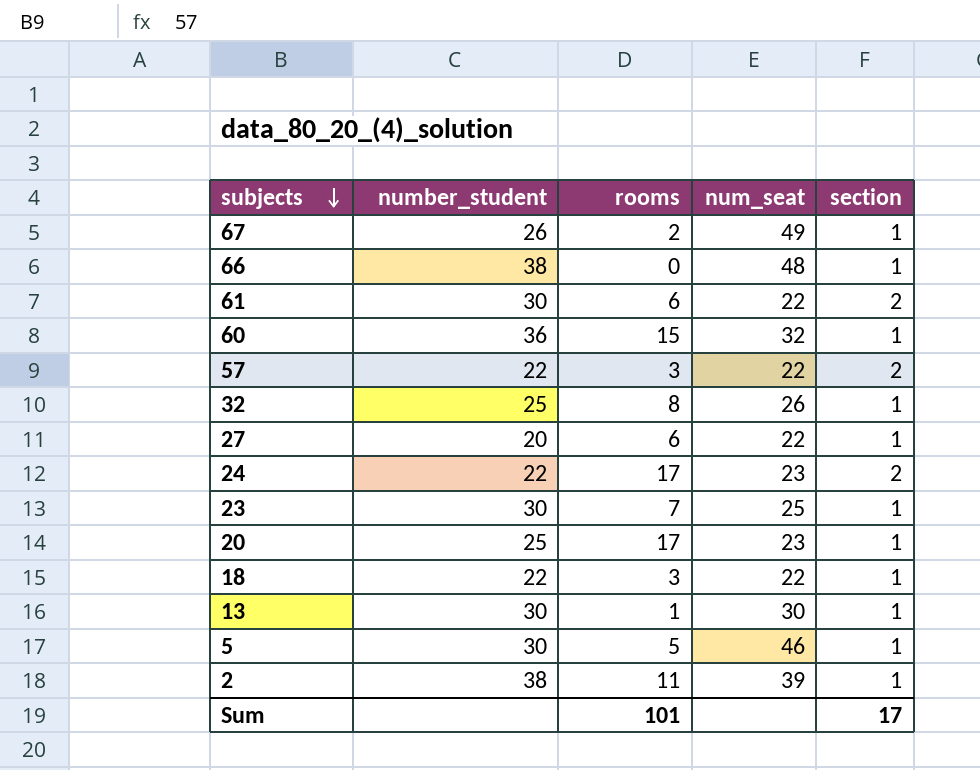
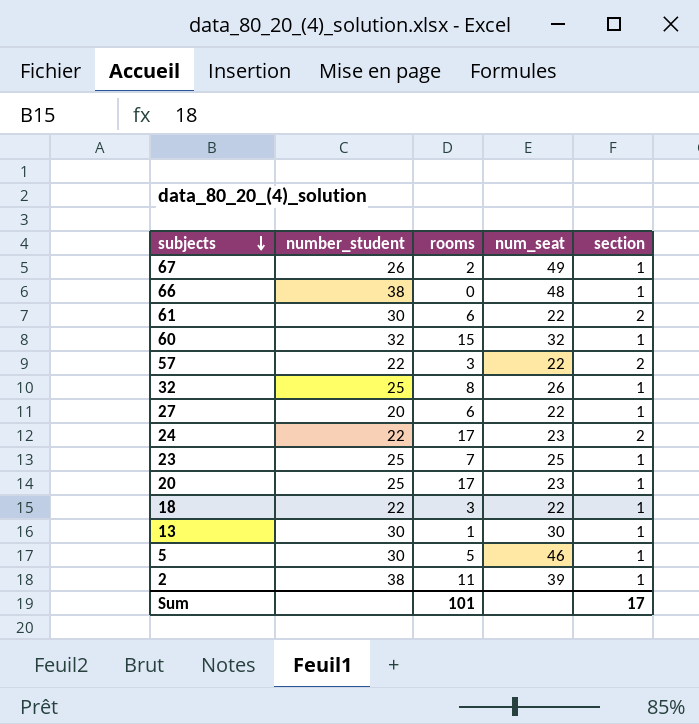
60 | number_student: 36 -> 32
23 | number_student: 30 -> 25

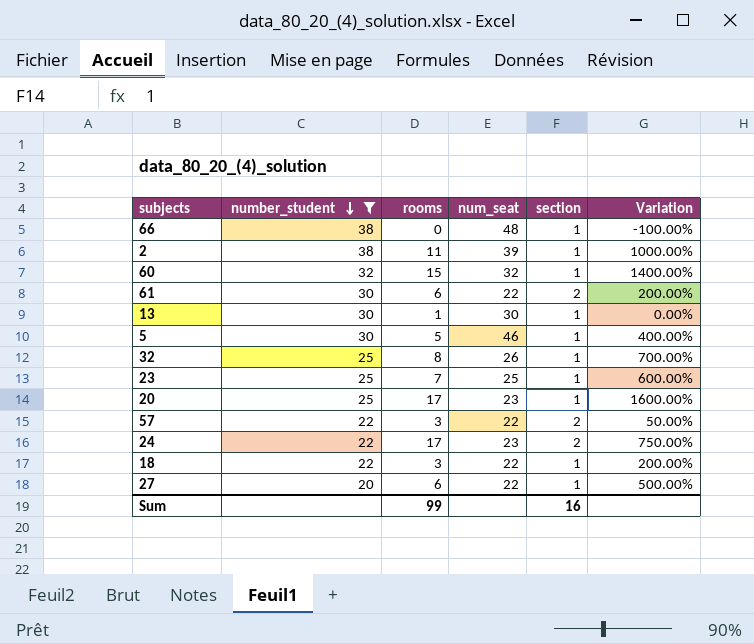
filter: none -> number_student != 26
row order: subjects descending -> number_student descending
column Variation | formula: none -> ([rooms] - [section]) / [section]
Sum | rooms: 101 -> 99
Sum | section: 17 -> 16

